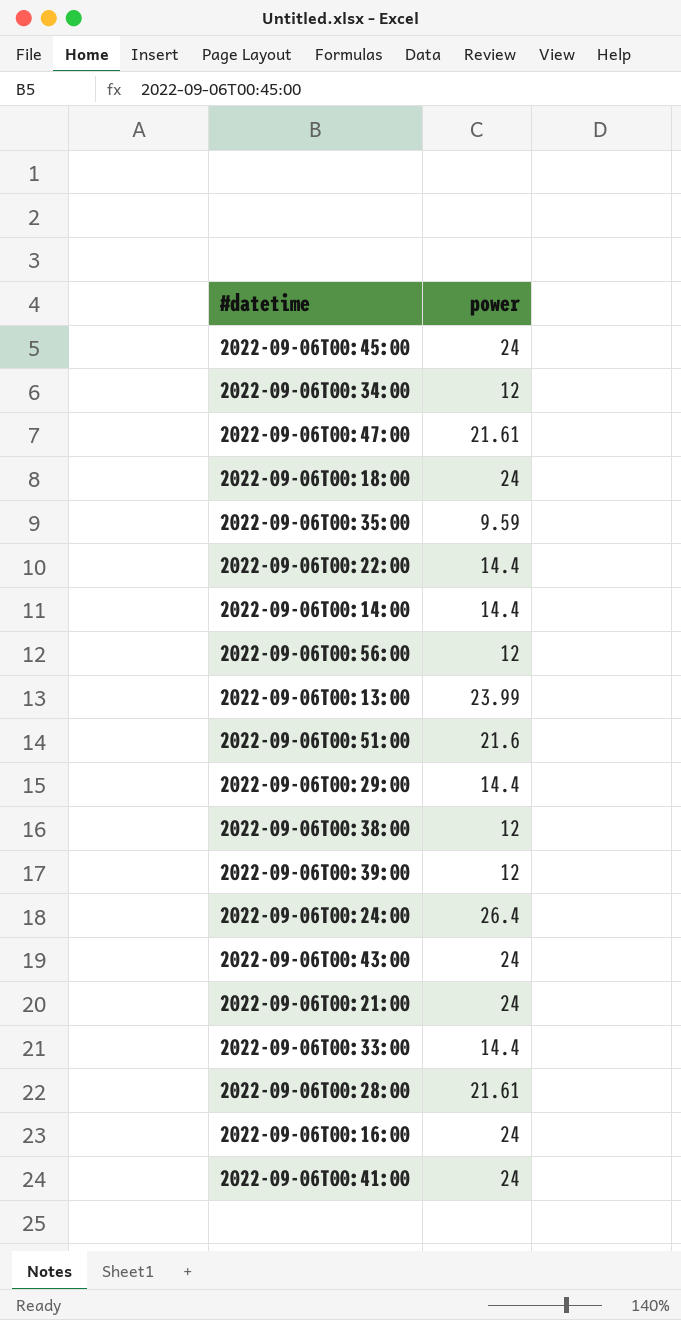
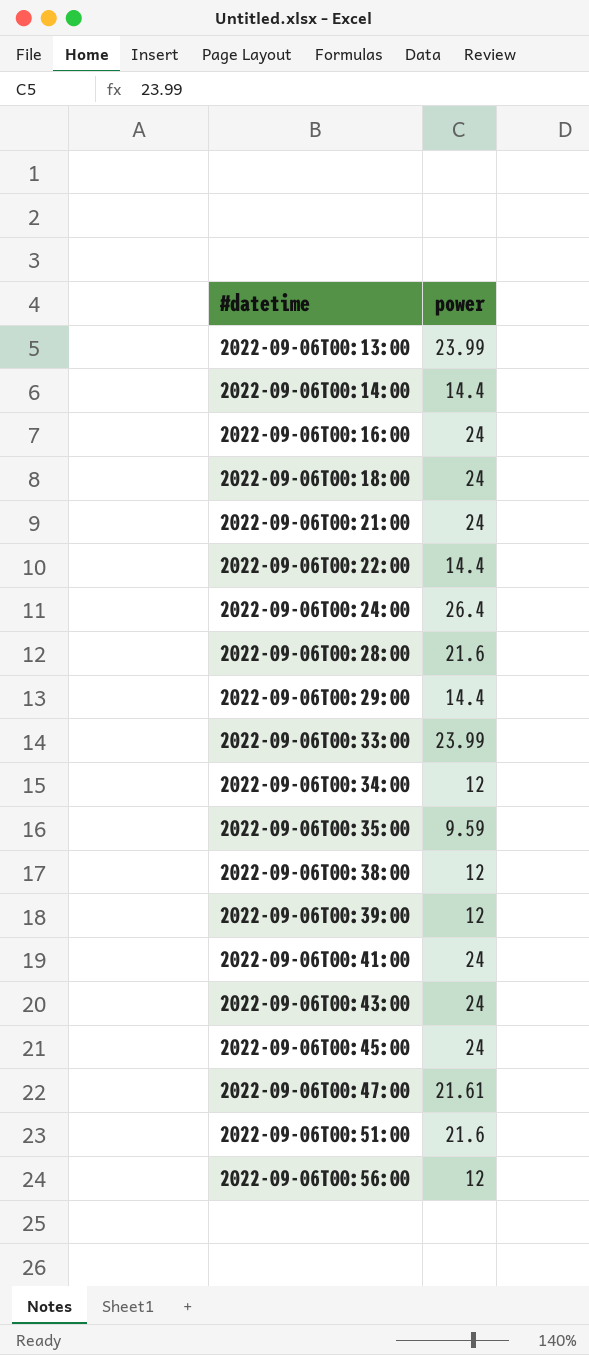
row order: none -> #datetime ascending
2022-09-06T00:28:00 | power: 21.61 -> 21.6
2022-09-06T00:33:00 | power: 14.4 -> 23.99

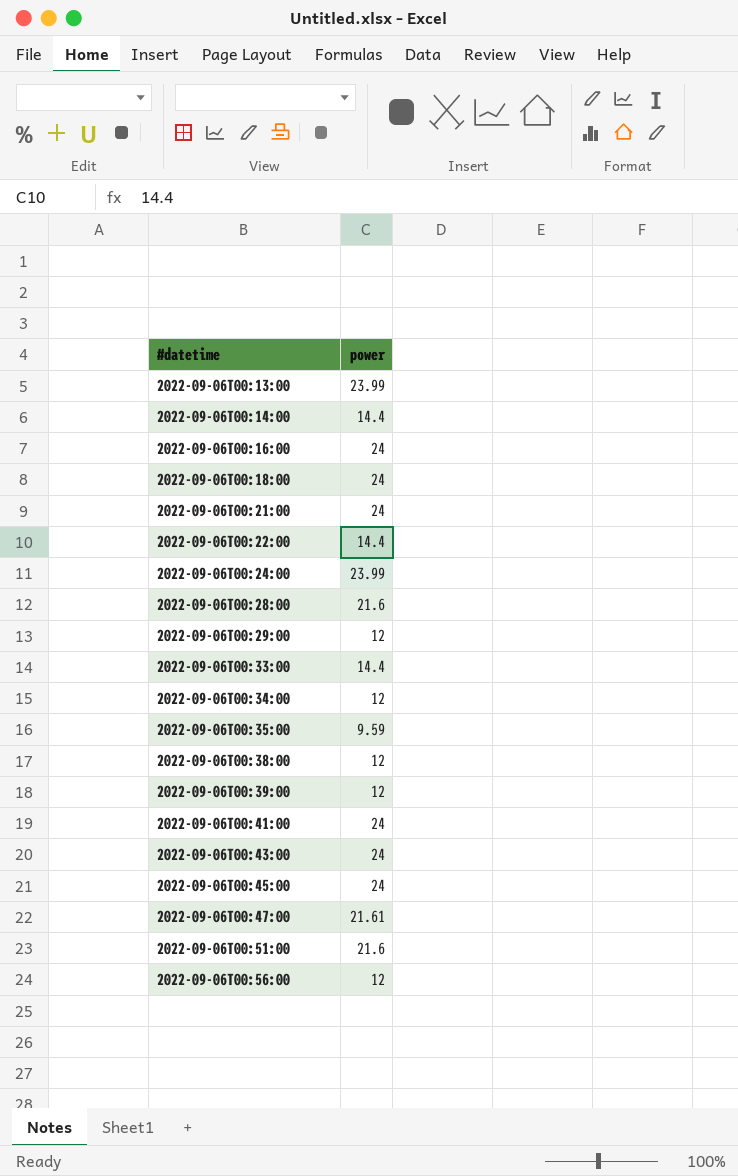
2022-09-06T00:24:00 | power: 26.4 -> 23.99
2022-09-06T00:29:00 | power: 14.4 -> 12
2022-09-06T00:33:00 | power: 23.99 -> 14.4

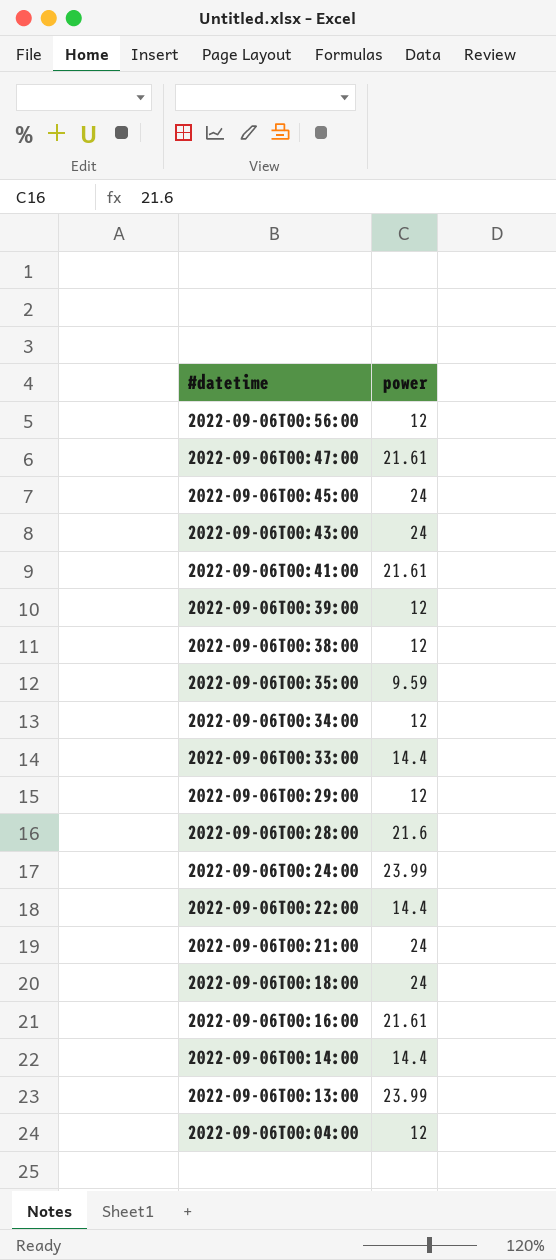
row order: #datetime ascending -> #datetime descending
row 2022-09-06T00:51:00: 21.6 -> none
2022-09-06T00:41:00 | power: 24 -> 21.61
2022-09-06T00:16:00 | power: 24 -> 21.61
row 2022-09-06T00:04:00: none -> 12

